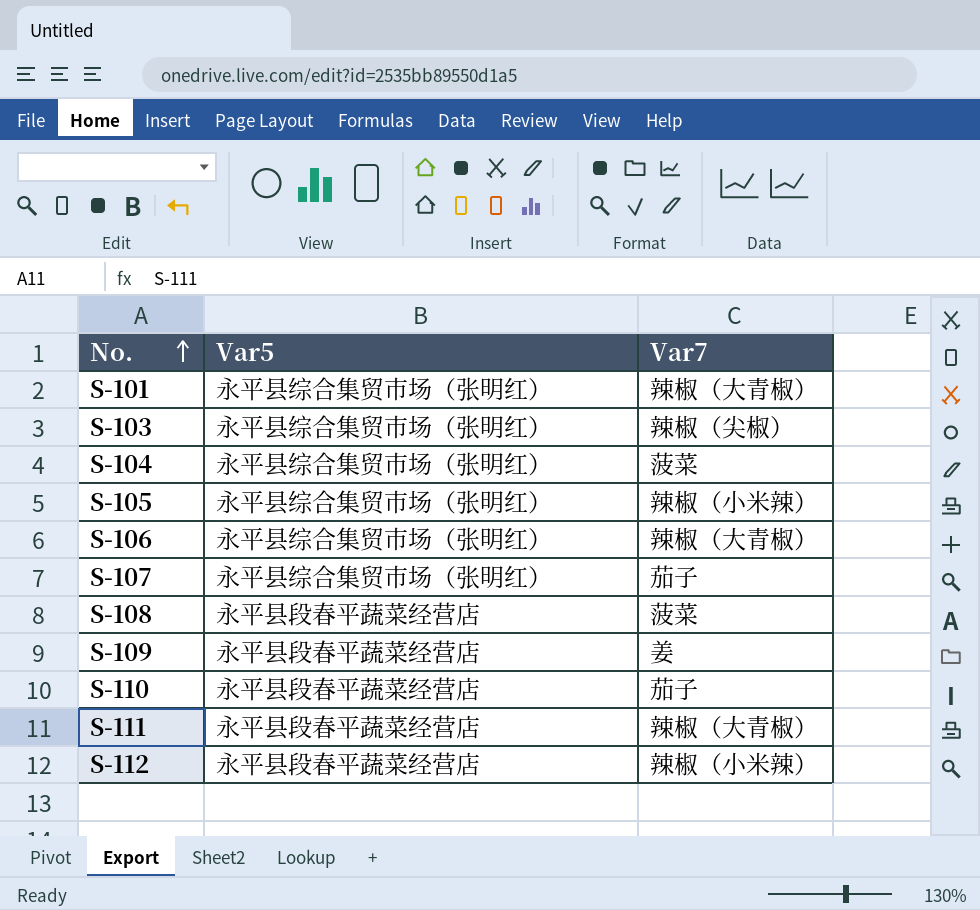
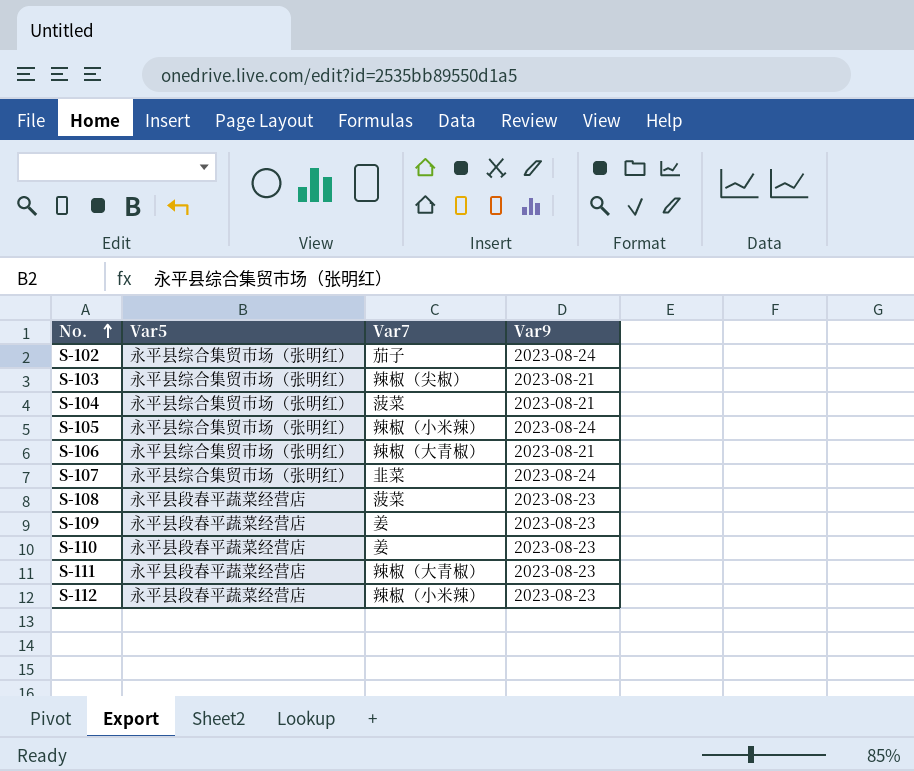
column Var9 | position: none -> 4
row S-101: 永平县综合集贸市场（张明红） | 辣椒（大青椒） -> none
row S-102: none -> 永平县综合集贸市场（张明红） | 茄子 | 2023-08-24
S-107 | Var7: 茄子 -> 韭菜
S-110 | Var7: 茄子 -> 姜

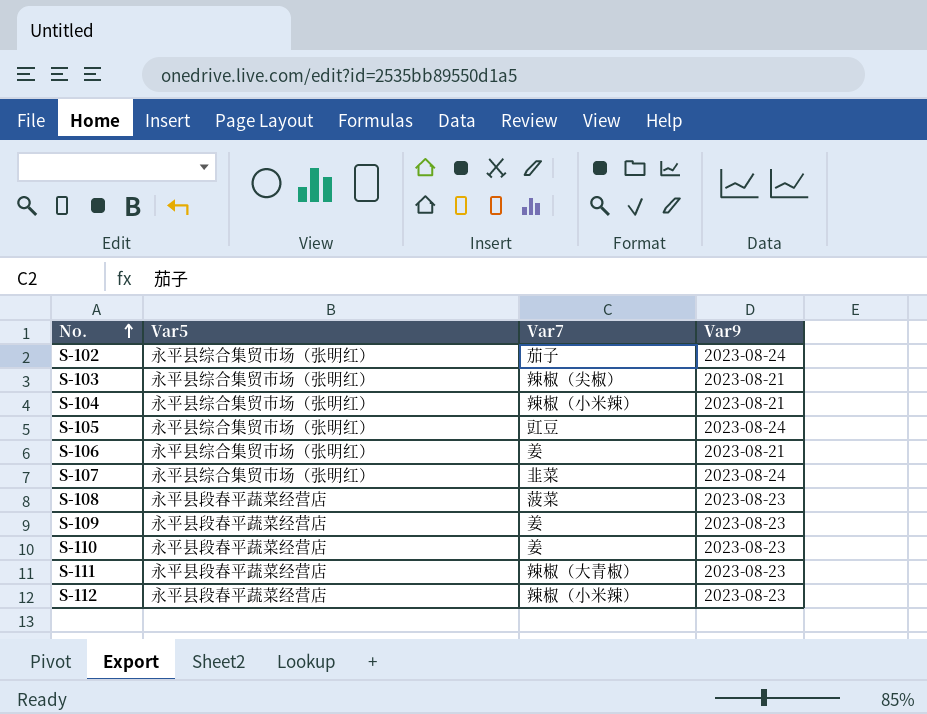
S-104 | Var7: 菠菜 -> 辣椒（小米辣）
S-105 | Var7: 辣椒（小米辣） -> 豇豆
S-106 | Var7: 辣椒（大青椒） -> 姜

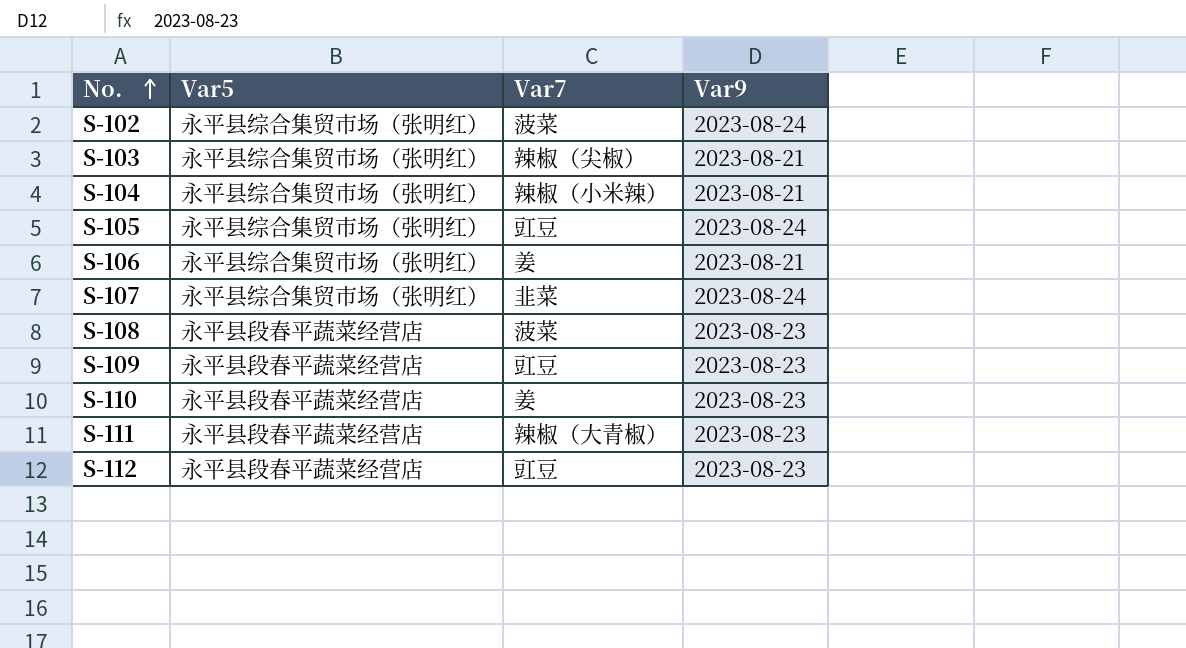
S-102 | Var7: 茄子 -> 菠菜
S-109 | Var7: 姜 -> 豇豆
S-112 | Var7: 辣椒（小米辣） -> 豇豆

